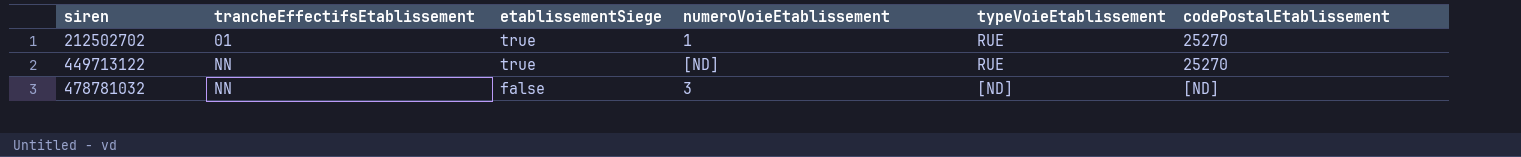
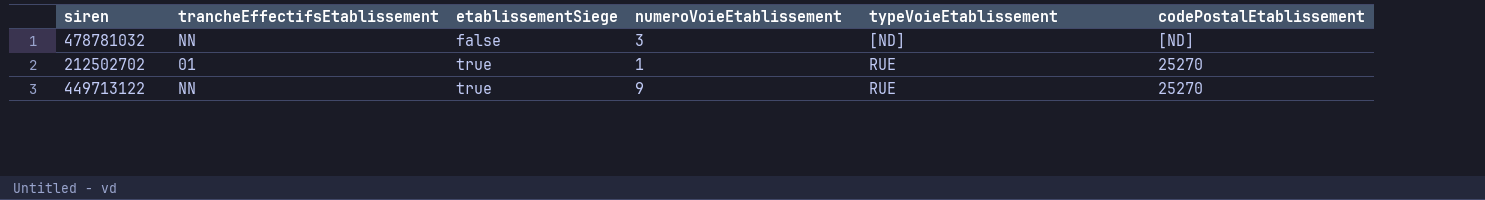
row order: siren ascending -> etablissementSiege ascending
449713122 | numeroVoieEtablissement: [ND] -> 9

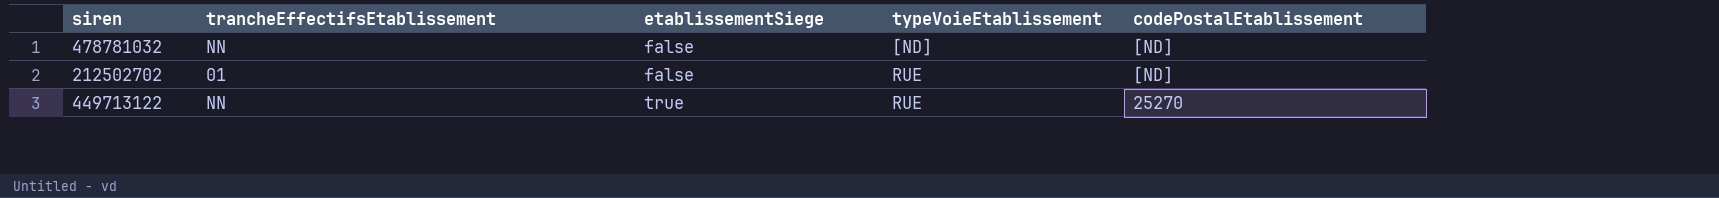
column numeroVoieEtablissement | position: 4 -> none
212502702 | etablissementSiege: true -> false
212502702 | codePostalEtablissement: 25270 -> [ND]

